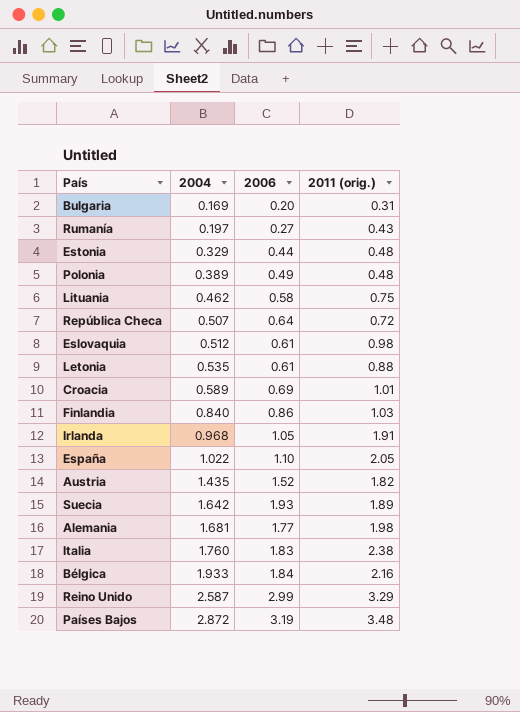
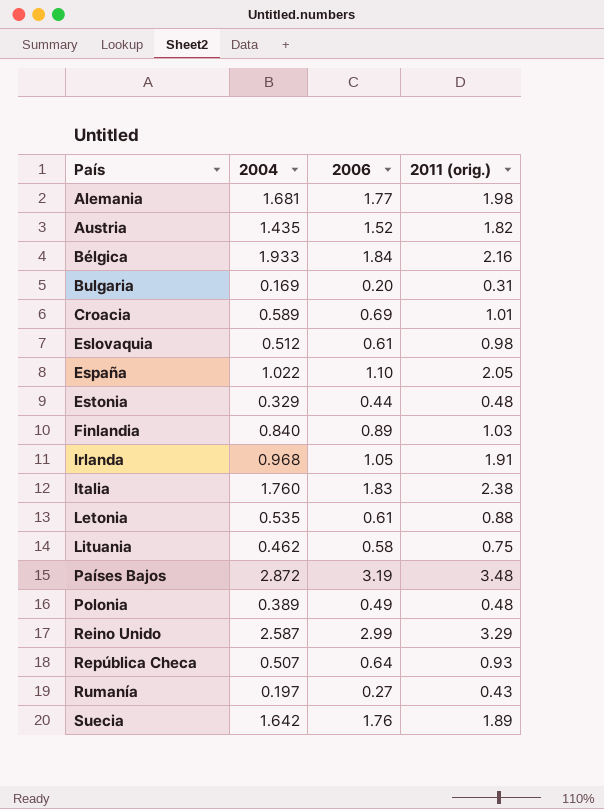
row order: 2004 ascending -> País ascending
Finlandia | 2006: 0.86 -> 0.89
República Checa | 2011 (orig.): 0.72 -> 0.93
Suecia | 2006: 1.93 -> 1.76

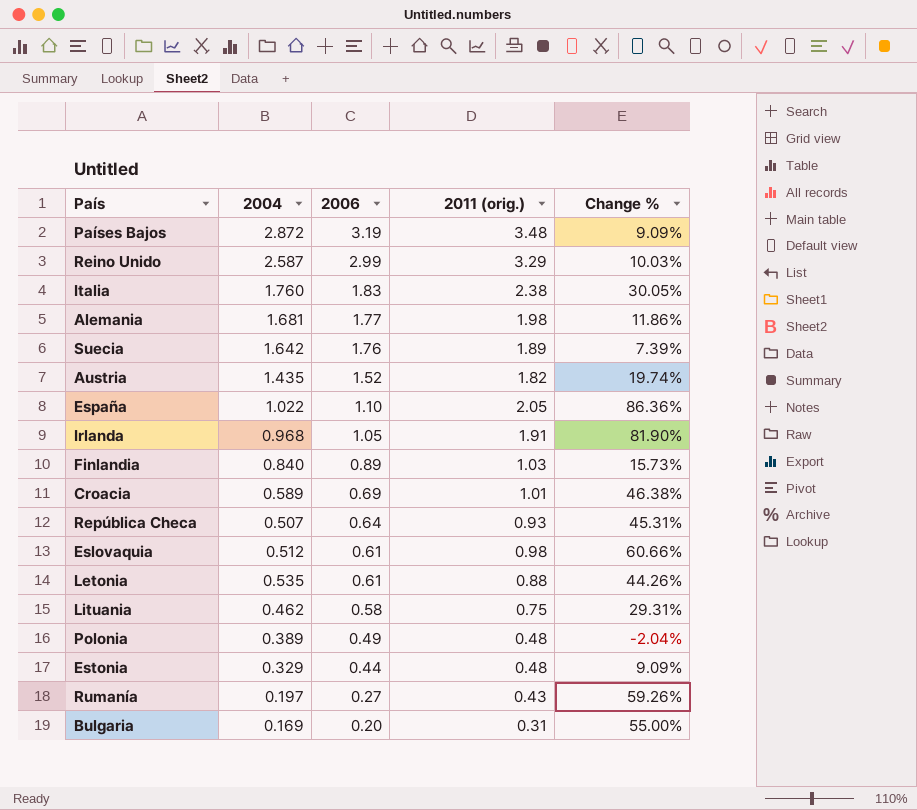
row order: País ascending -> 2006 descending
column Change % | formula: none -> ([2011 (orig.)] - [2006]) / [2006]
row Bélgica: 1.933 | 1.84 | 2.16 -> none

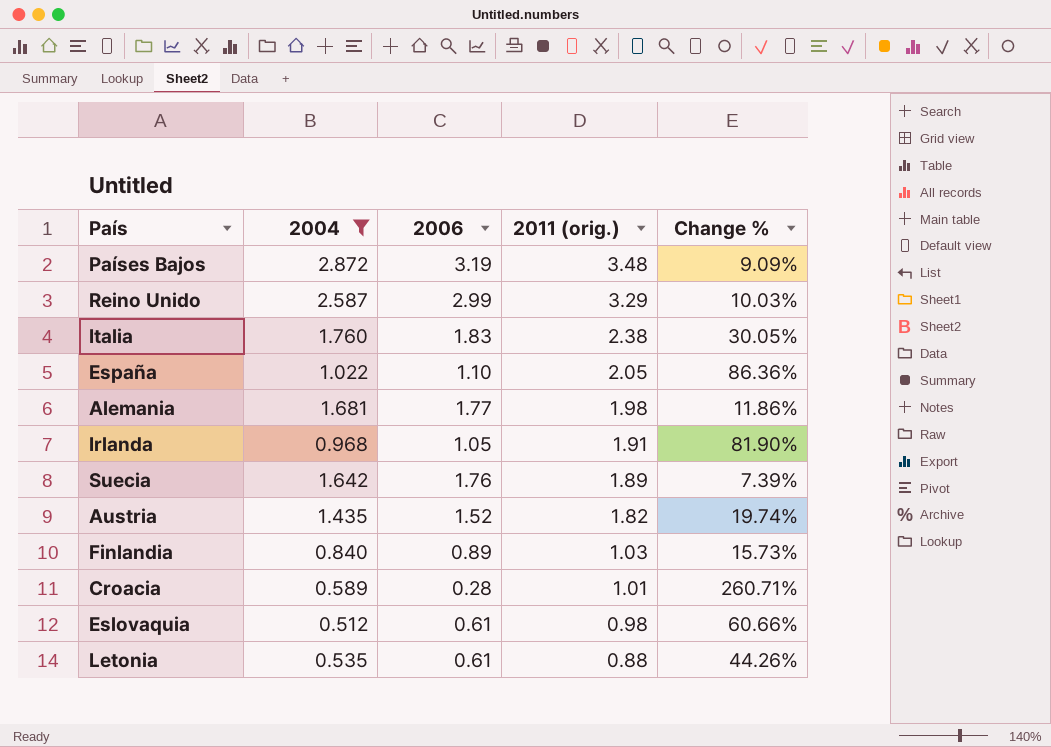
filter: none -> 2004 >= 0.512
row order: 2006 descending -> 2011 (orig.) descending
Croacia | 2006: 0.69 -> 0.28
Croacia | Change %: 46.38% -> 260.71%

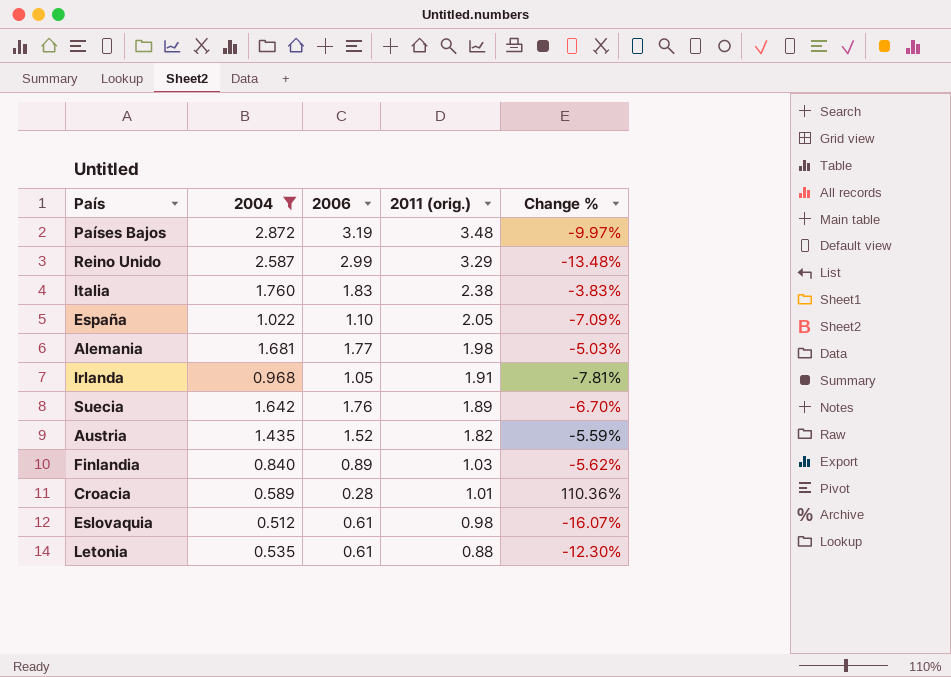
column Change % | formula: ([2011 (orig.)] - [2006]) / [2006] -> ([2004] - [2006]) / [2006]

